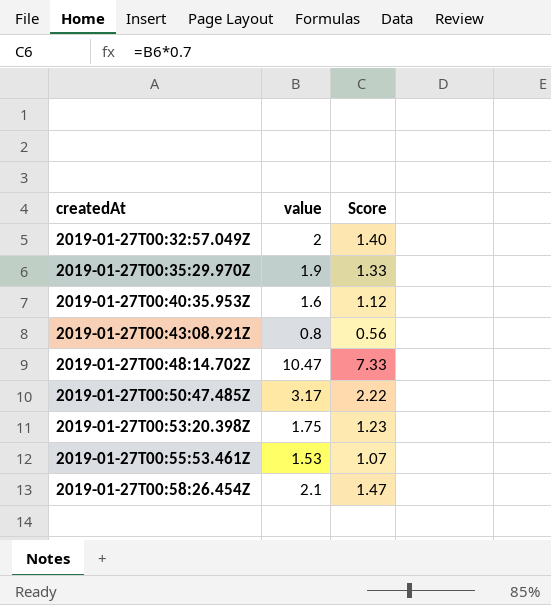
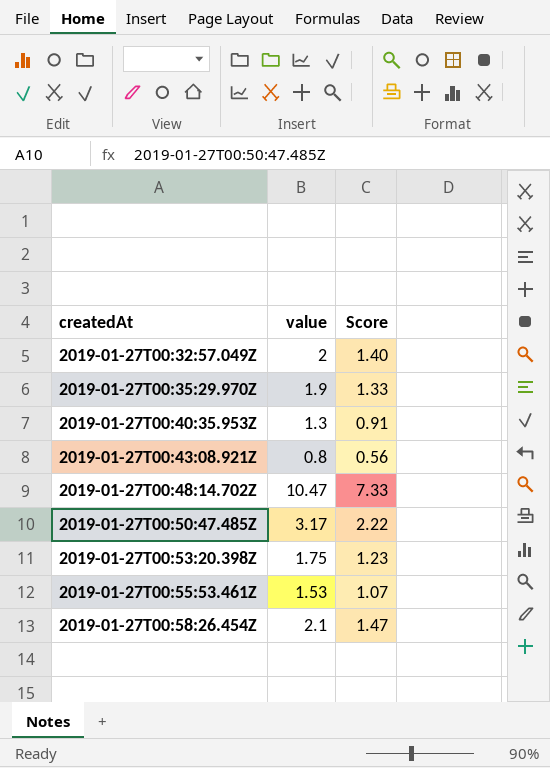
2019-01-27T00:40:35.953Z | value: 1.6 -> 1.3
2019-01-27T00:40:35.953Z | Score: 1.12 -> 0.91

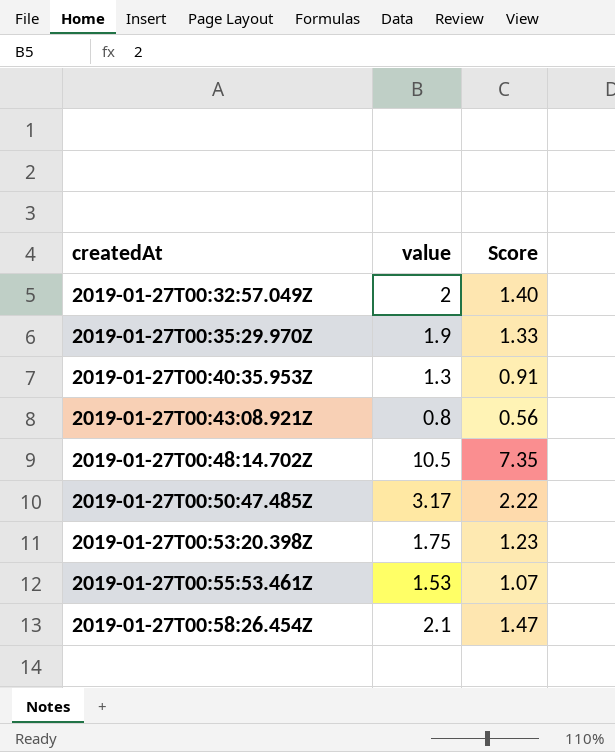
2019-01-27T00:48:14.702Z | value: 10.47 -> 10.5
2019-01-27T00:48:14.702Z | Score: 7.33 -> 7.35

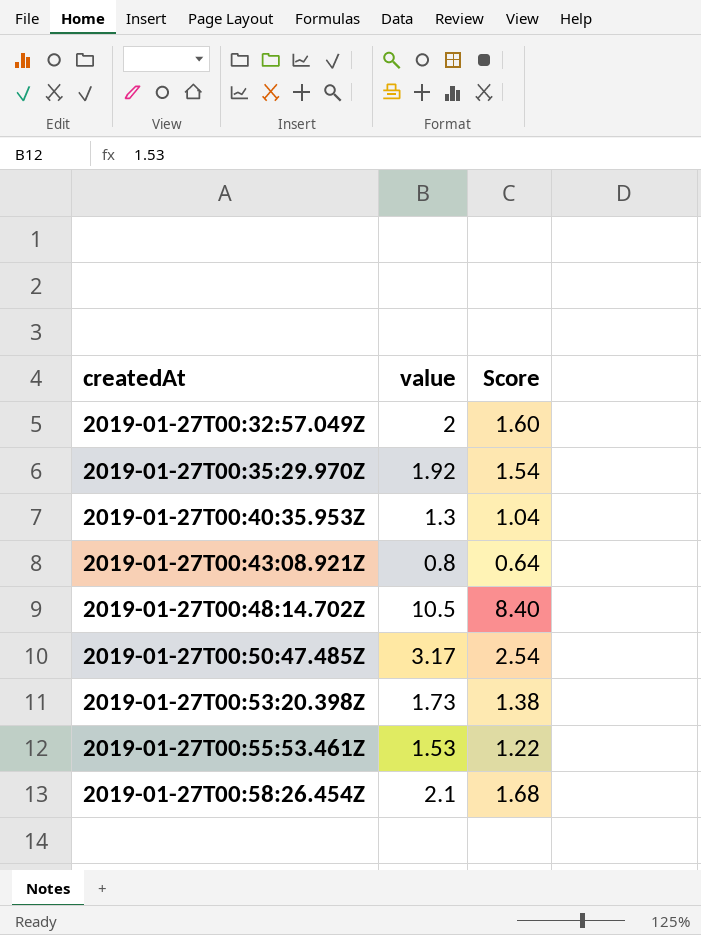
column Score | formula: [value] * 0.7 -> [value] * 0.8
2019-01-27T00:35:29.970Z | value: 1.9 -> 1.92
2019-01-27T00:53:20.398Z | value: 1.75 -> 1.73

